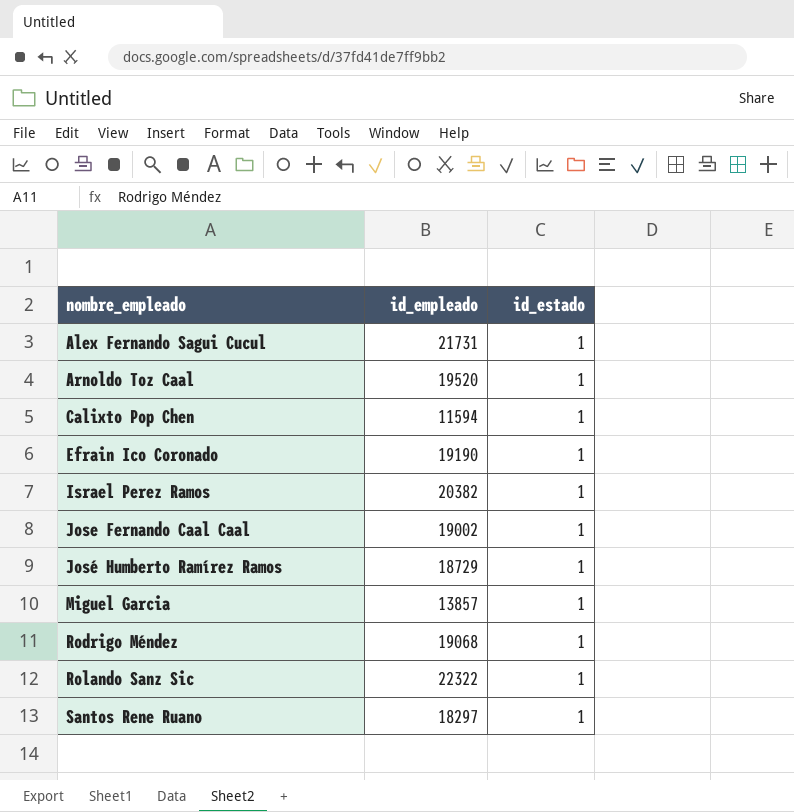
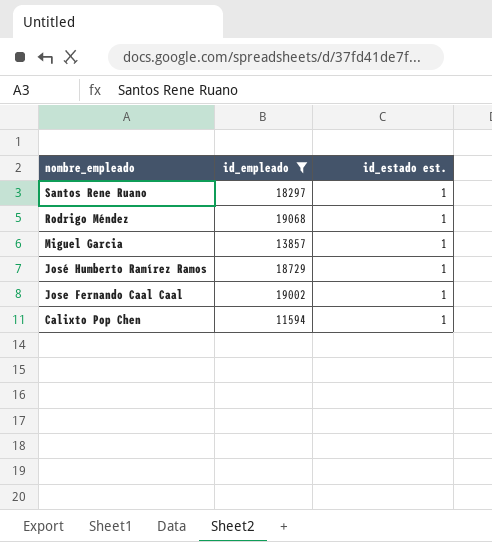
filter: none -> id_empleado <= 19068
row order: nombre_empleado ascending -> nombre_empleado descending
column name: id_estado -> id_estado est.

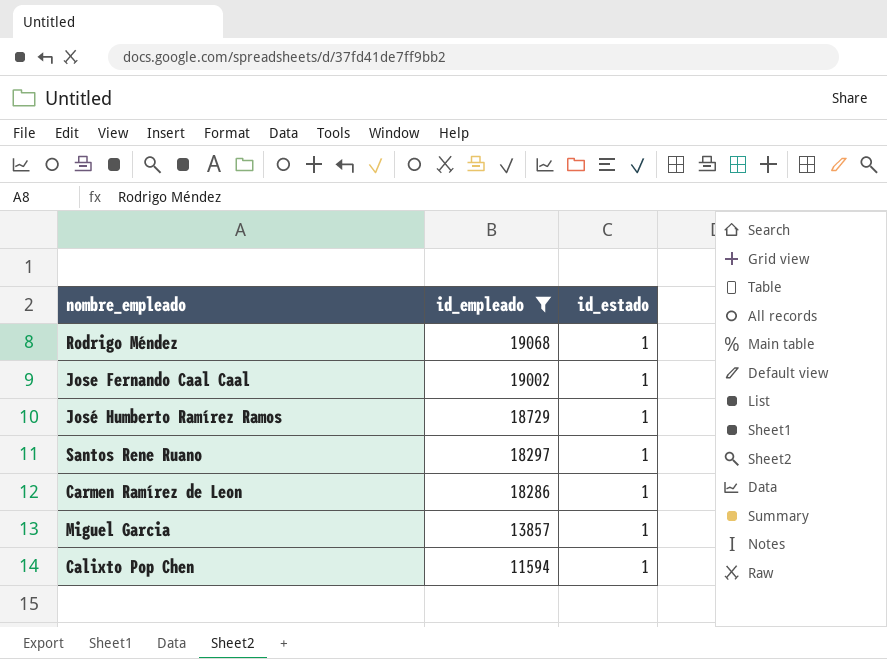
row order: nombre_empleado descending -> id_empleado descending
column name: id_estado est. -> id_estado
row Carmen Ramírez de Leon: none -> 18286 | 1

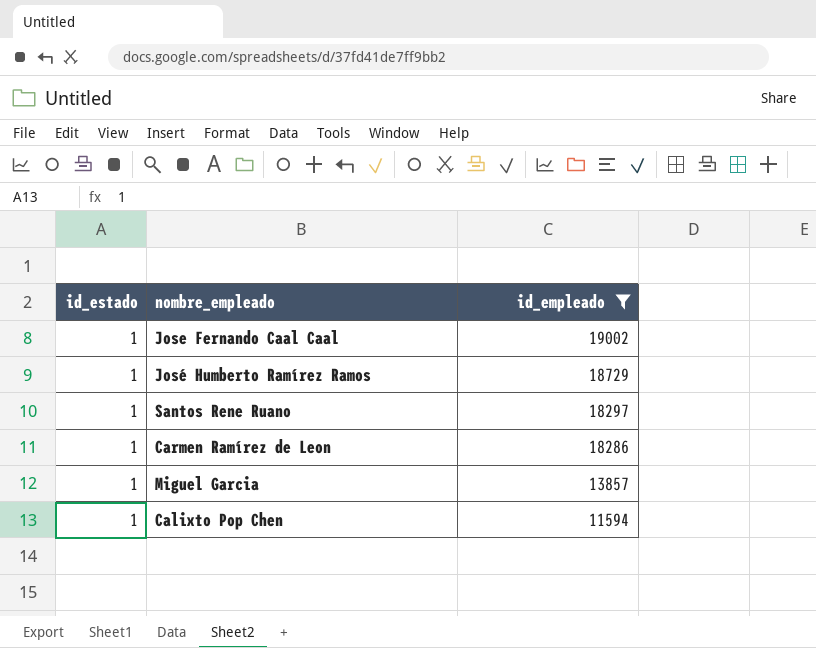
column id_estado | position: 3 -> 1
row Rodrigo Méndez: 19068 | 1 -> none

